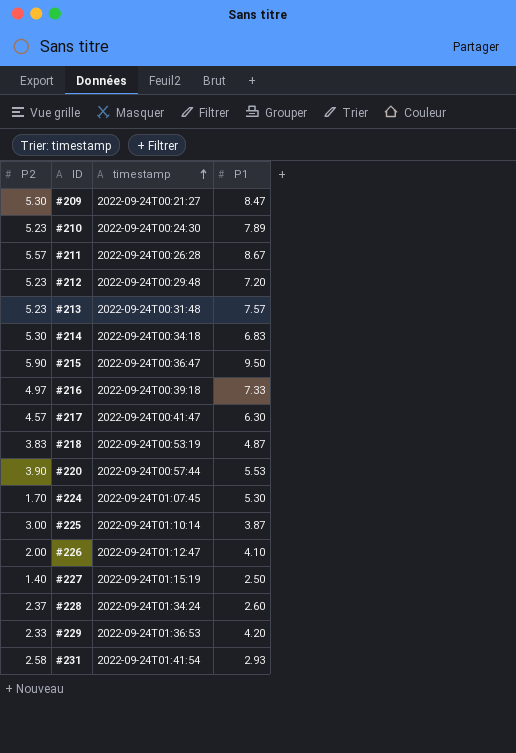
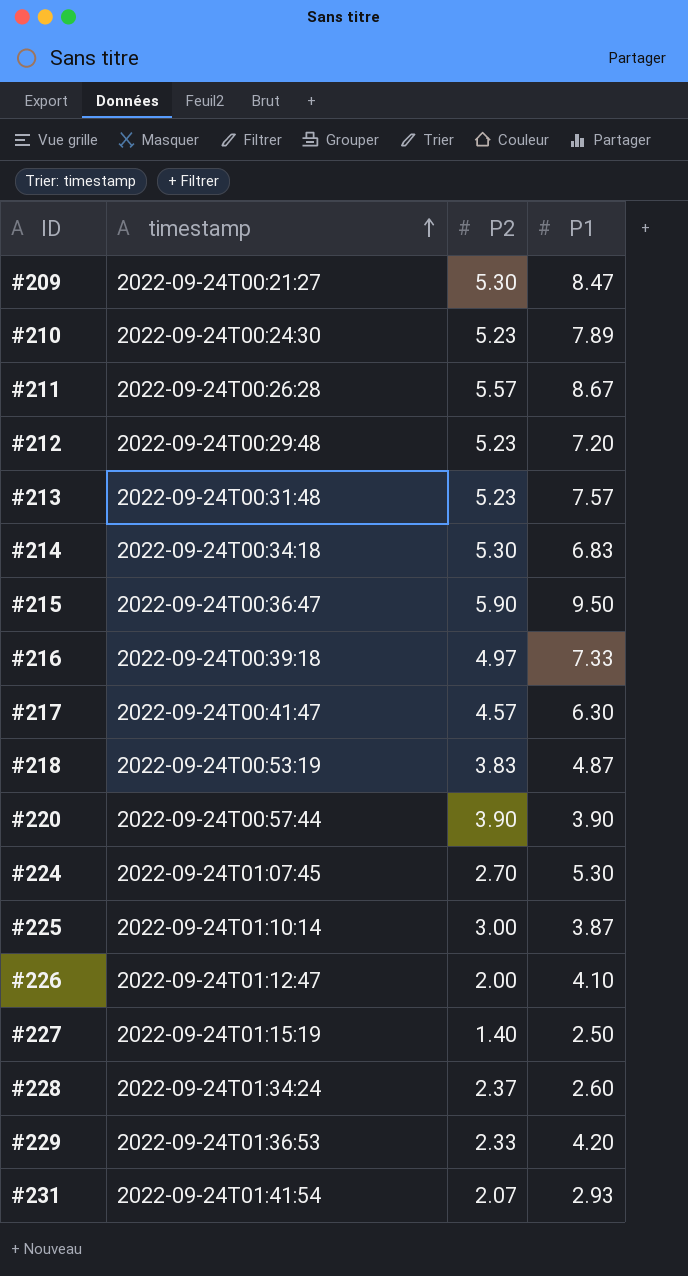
column P2 | position: 1 -> 3
#220 | P1: 5.53 -> 3.90
#224 | P2: 1.70 -> 2.70
#231 | P2: 2.58 -> 2.07

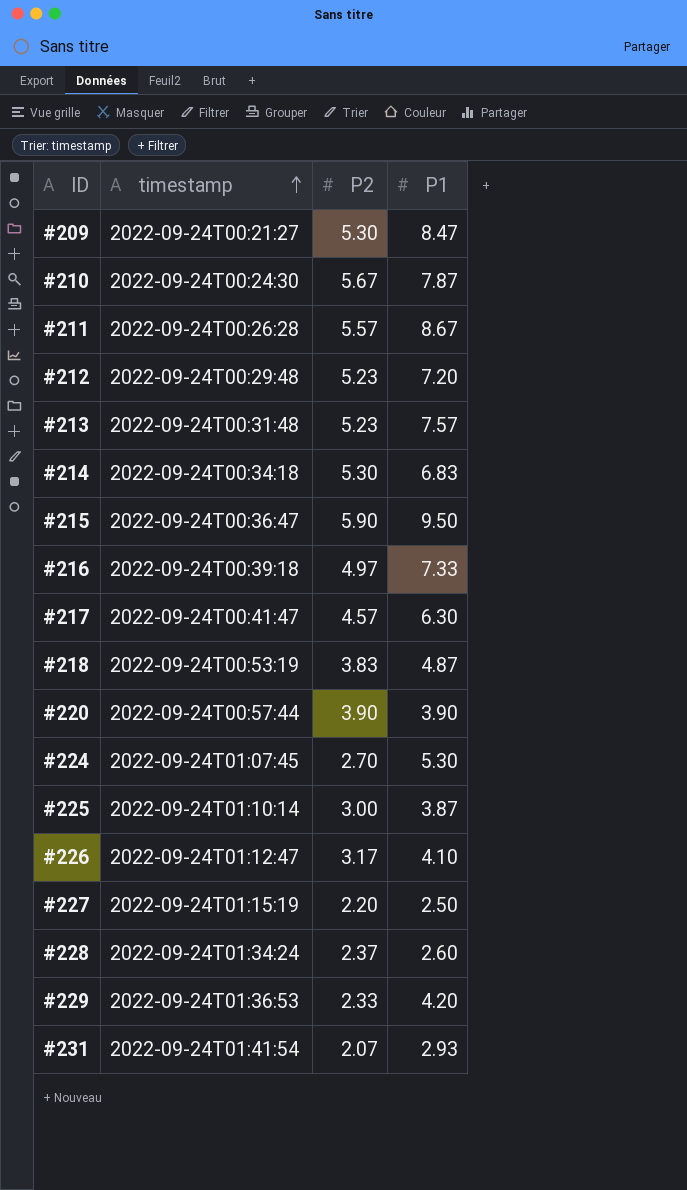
#210 | P2: 5.23 -> 5.67
#210 | P1: 7.89 -> 7.87
#226 | P2: 2.00 -> 3.17
#227 | P2: 1.40 -> 2.20

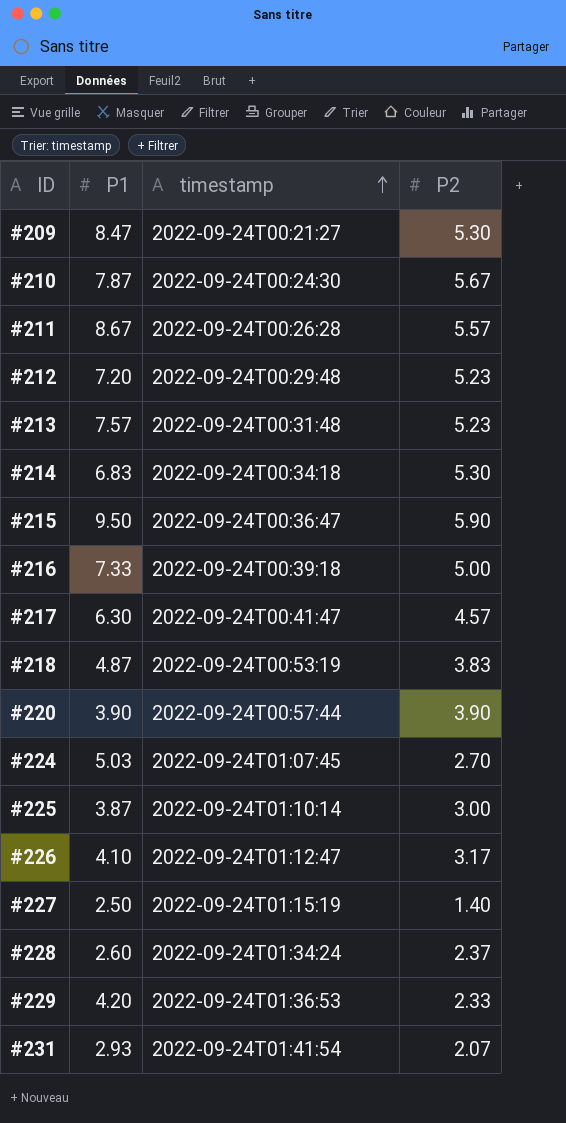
column P1 | position: 4 -> 2
#216 | P2: 4.97 -> 5.00
#224 | P1: 5.30 -> 5.03
#227 | P2: 2.20 -> 1.40

